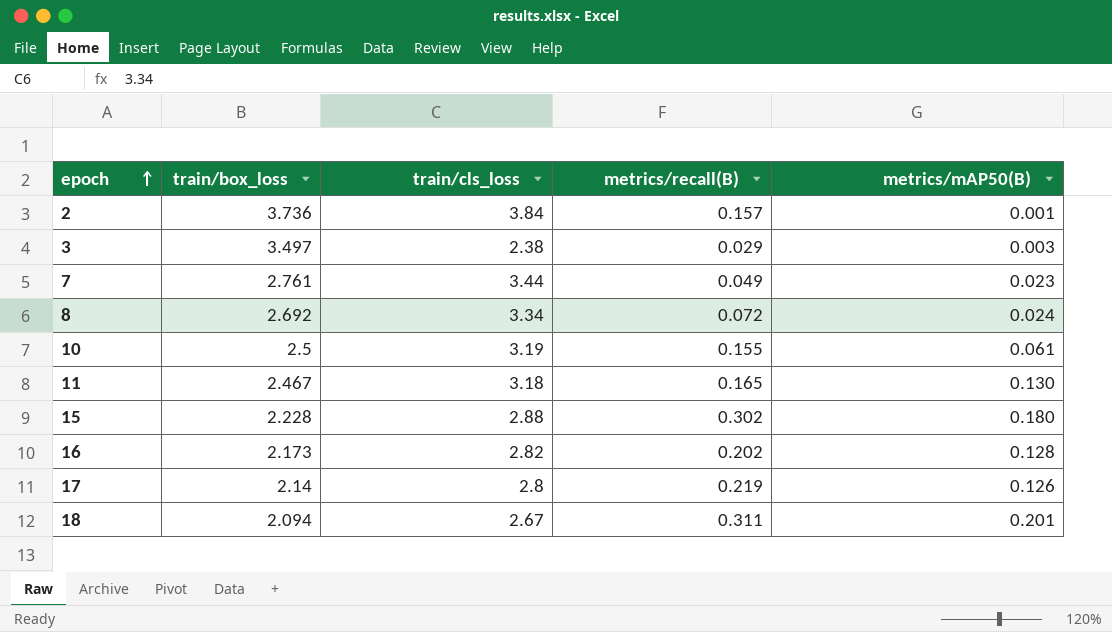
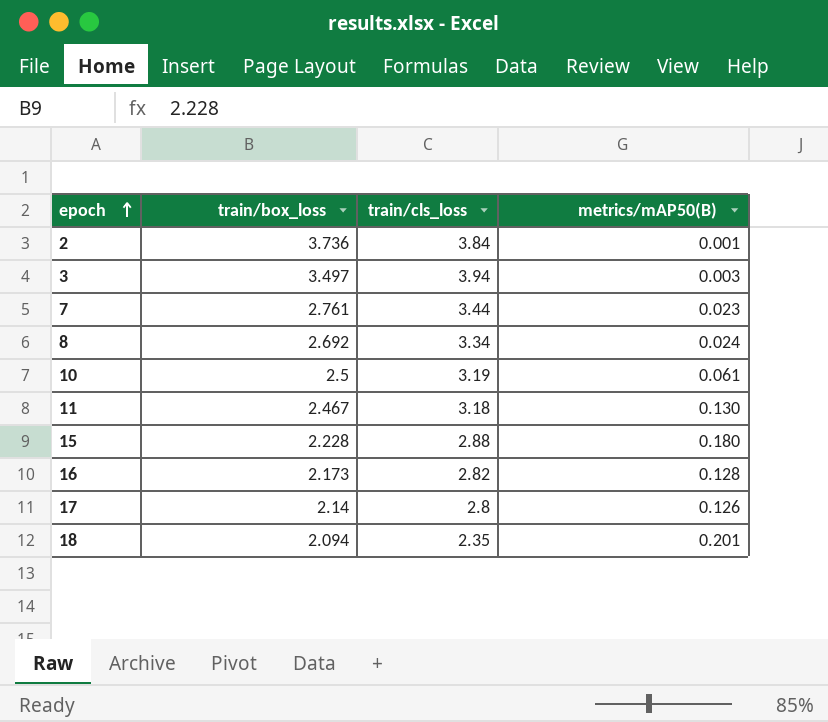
column metrics/recall(B) | position: 4 -> none
3 | train/cls_loss: 2.38 -> 3.94
18 | train/cls_loss: 2.67 -> 2.35

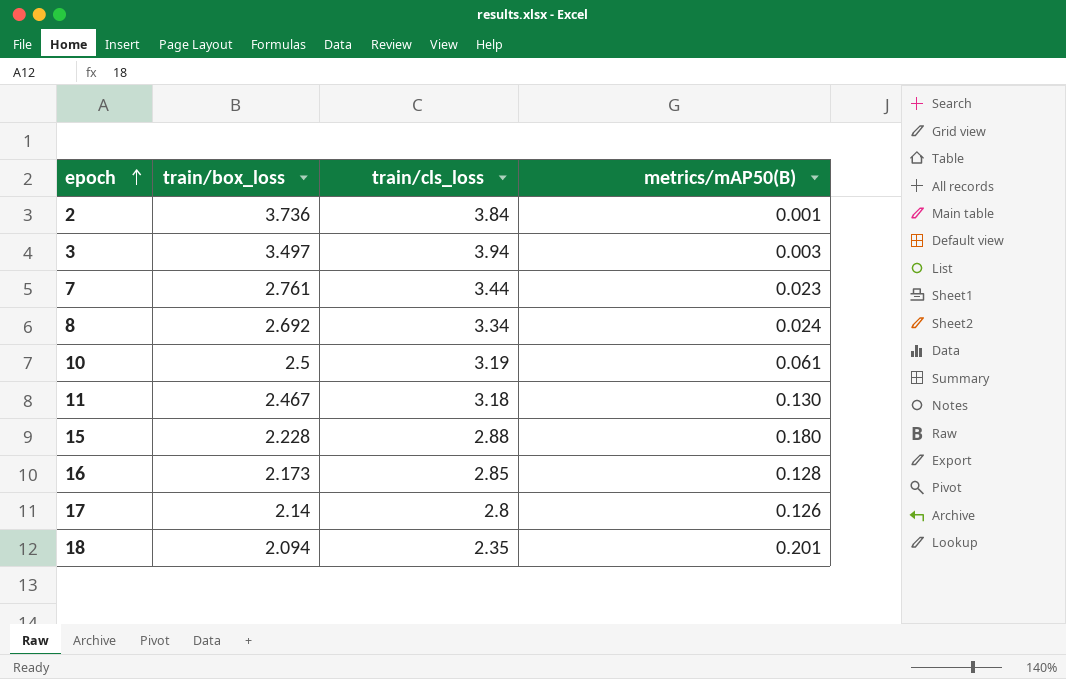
16 | train/cls_loss: 2.82 -> 2.85

